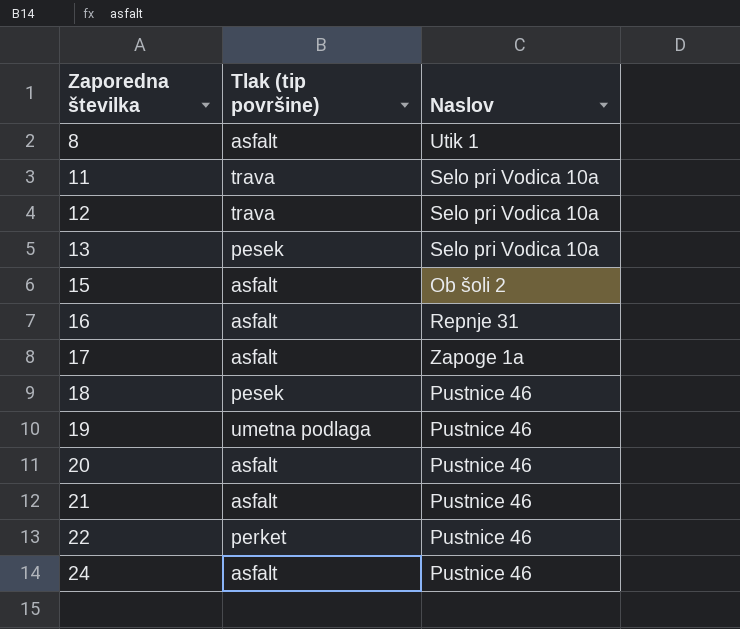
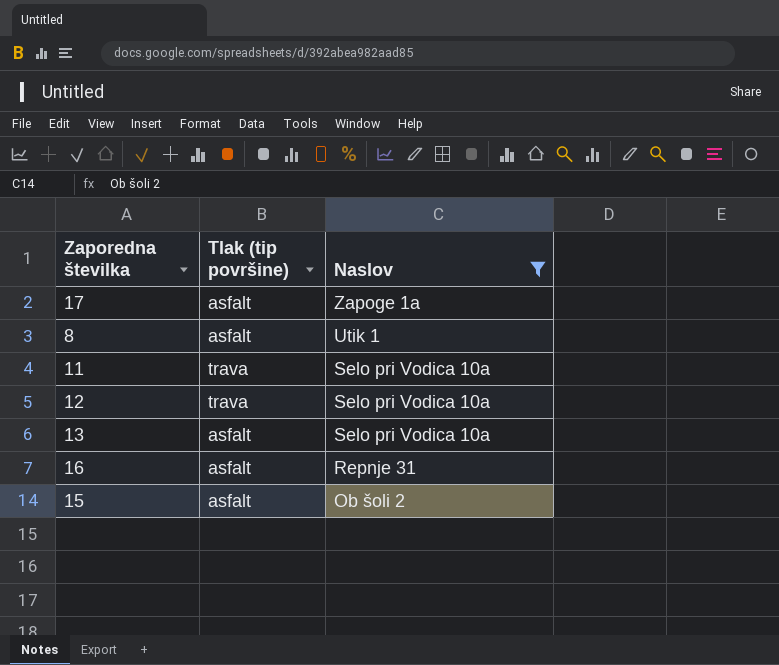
filter: none -> Naslov != Pustnice 46
row order: Zaporedna številka ascending -> Naslov descending
13 | Tlak (tip površine): pesek -> asfalt

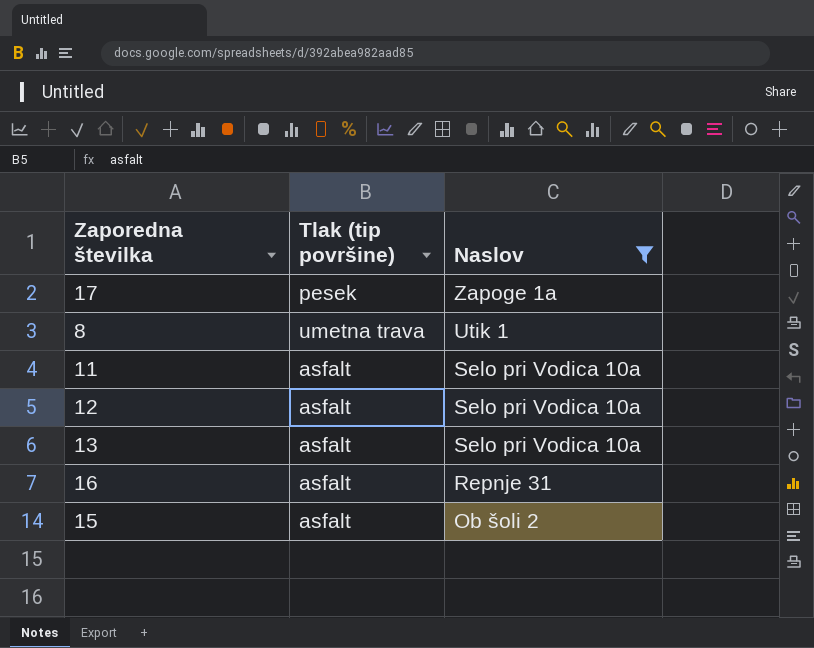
17 | Tlak (tip površine): asfalt -> pesek
8 | Tlak (tip površine): asfalt -> umetna trava
11 | Tlak (tip površine): trava -> asfalt
12 | Tlak (tip površine): trava -> asfalt

